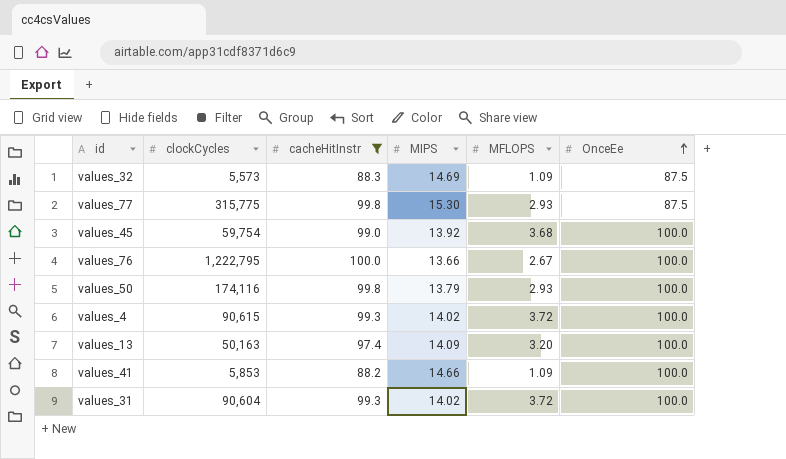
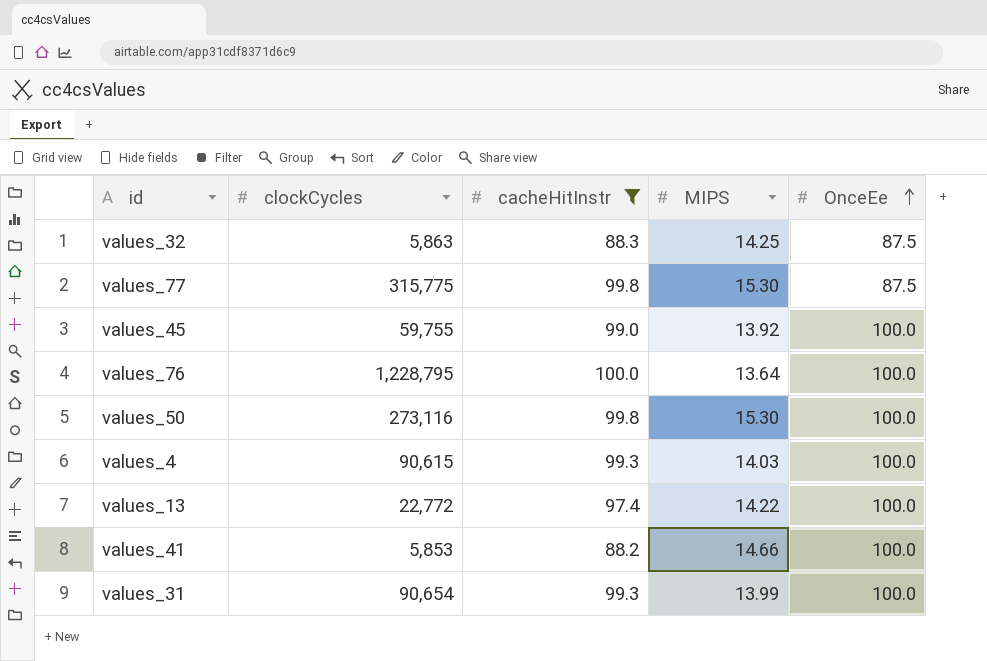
column MFLOPS | position: 5 -> none
values_32 | clockCycles: 5,573 -> 5,863
values_32 | MIPS: 14.69 -> 14.25
values_45 | clockCycles: 59,754 -> 59,755
values_76 | clockCycles: 1,222,795 -> 1,228,795
values_76 | MIPS: 13.66 -> 13.64
values_50 | clockCycles: 174,116 -> 273,116
values_50 | MIPS: 13.79 -> 15.30
values_4 | MIPS: 14.02 -> 14.03
values_13 | clockCycles: 50,163 -> 22,772
values_13 | MIPS: 14.09 -> 14.22
values_31 | clockCycles: 90,604 -> 90,654
values_31 | MIPS: 14.02 -> 13.99

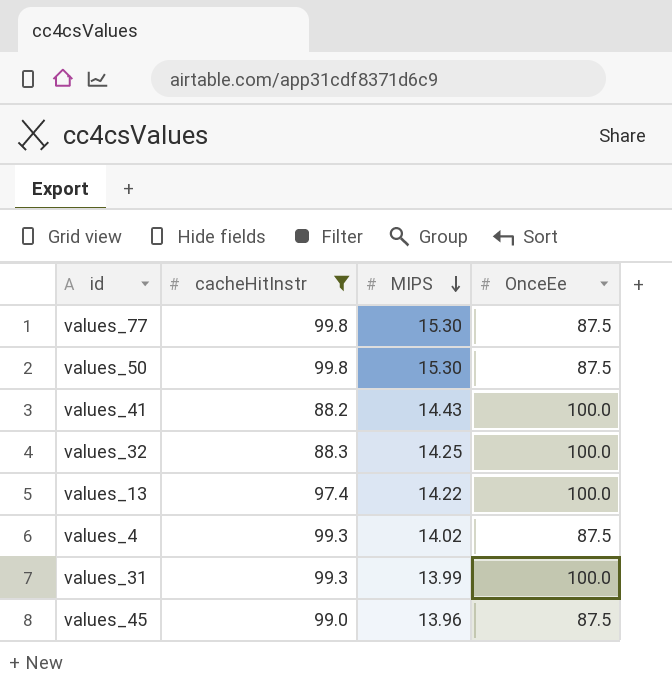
row order: OnceEe ascending -> MIPS descending
column clockCycles | position: 2 -> none
row values_76: 1,228,795 | 100.0 | 13.64 | 100.0 -> none
values_50 | OnceEe: 100.0 -> 87.5
values_41 | MIPS: 14.66 -> 14.43
values_32 | OnceEe: 87.5 -> 100.0
values_4 | MIPS: 14.03 -> 14.02
values_4 | OnceEe: 100.0 -> 87.5
values_45 | MIPS: 13.92 -> 13.96
values_45 | OnceEe: 100.0 -> 87.5

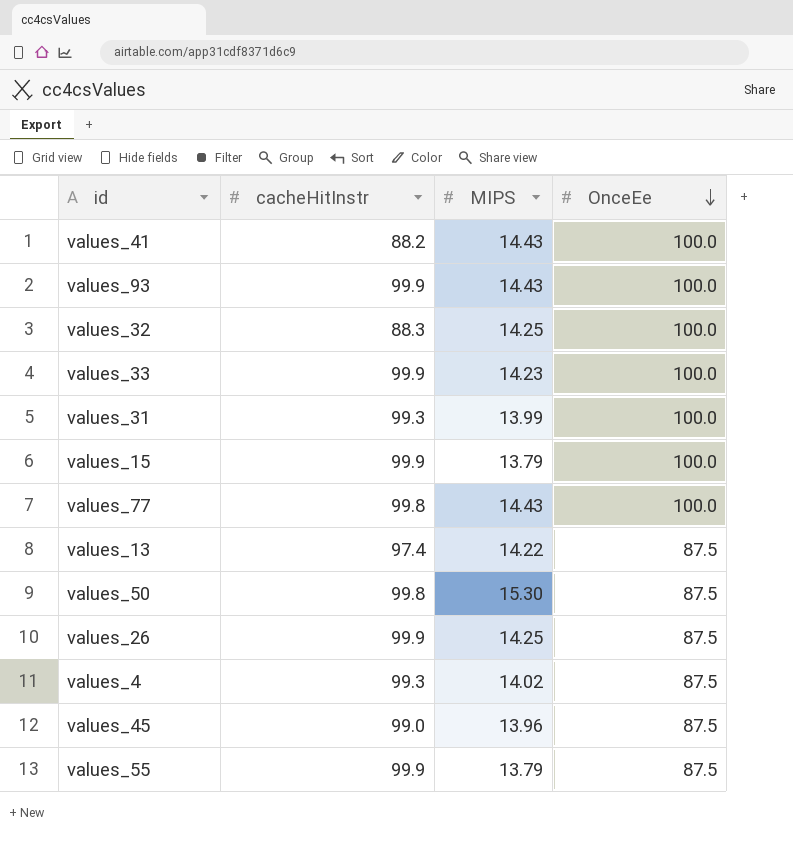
filter: cacheHitInstr != 99.9 -> none
row order: MIPS descending -> OnceEe descending
values_77 | MIPS: 15.30 -> 14.43
values_77 | OnceEe: 87.5 -> 100.0
values_13 | OnceEe: 100.0 -> 87.5

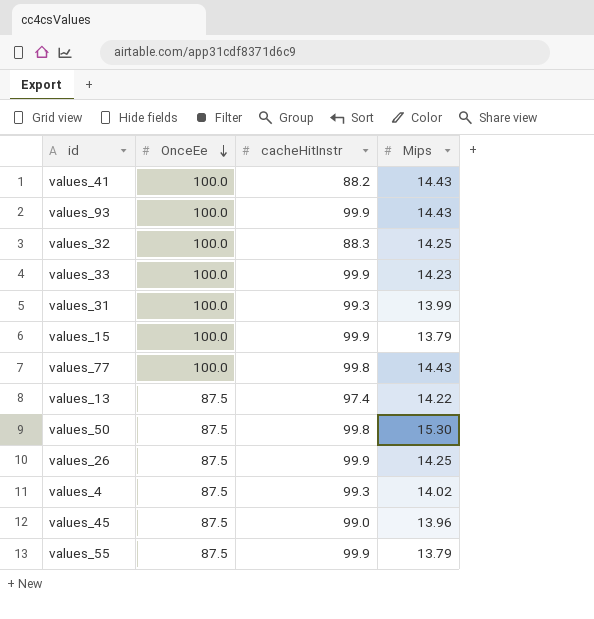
column OnceEe | position: 4 -> 2
column name: MIPS -> Mips

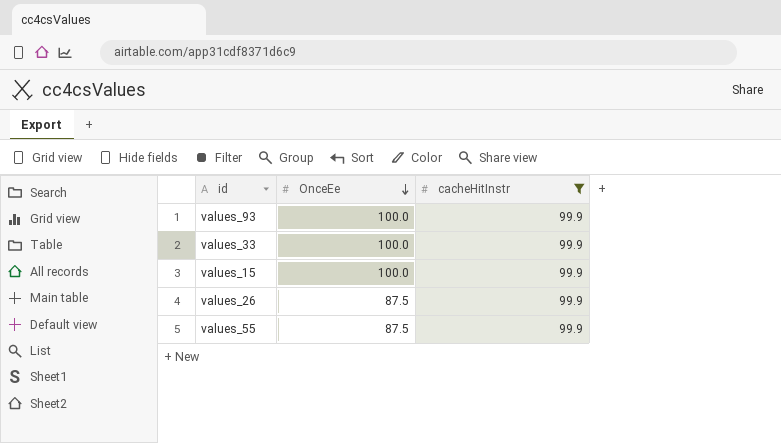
filter: none -> cacheHitInstr = 99.9
column Mips | position: 4 -> none

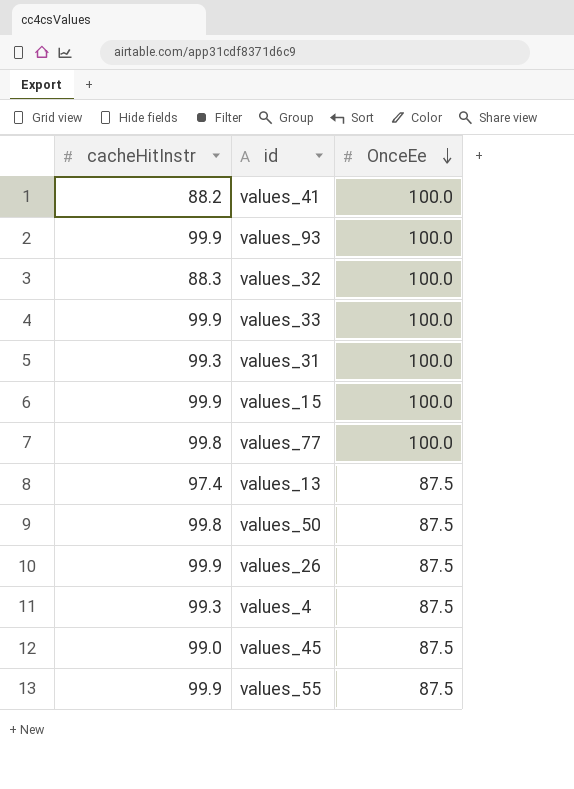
filter: cacheHitInstr = 99.9 -> none
column cacheHitInstr | position: 3 -> 1

